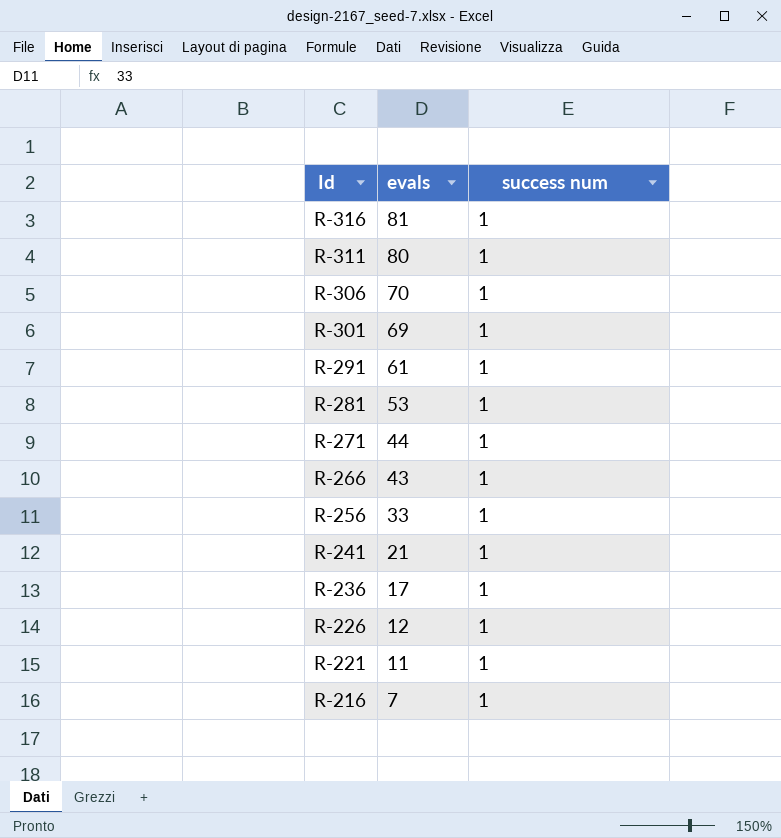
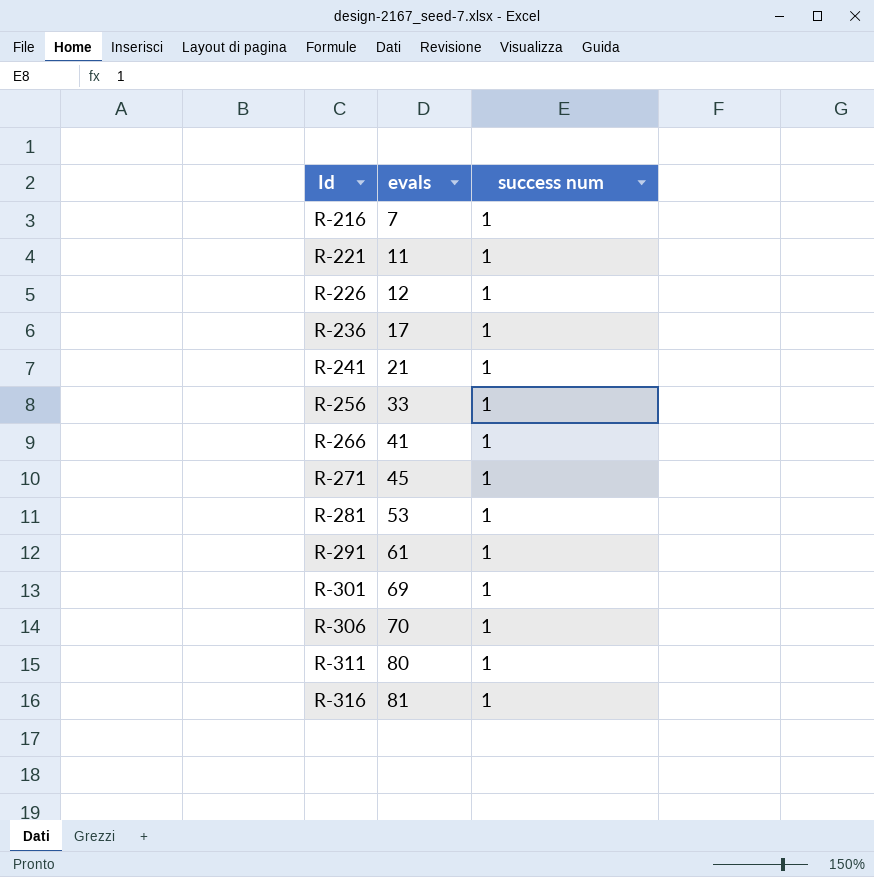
row order: Id descending -> Id ascending
R-266 | evals: 43 -> 41
R-271 | evals: 44 -> 45

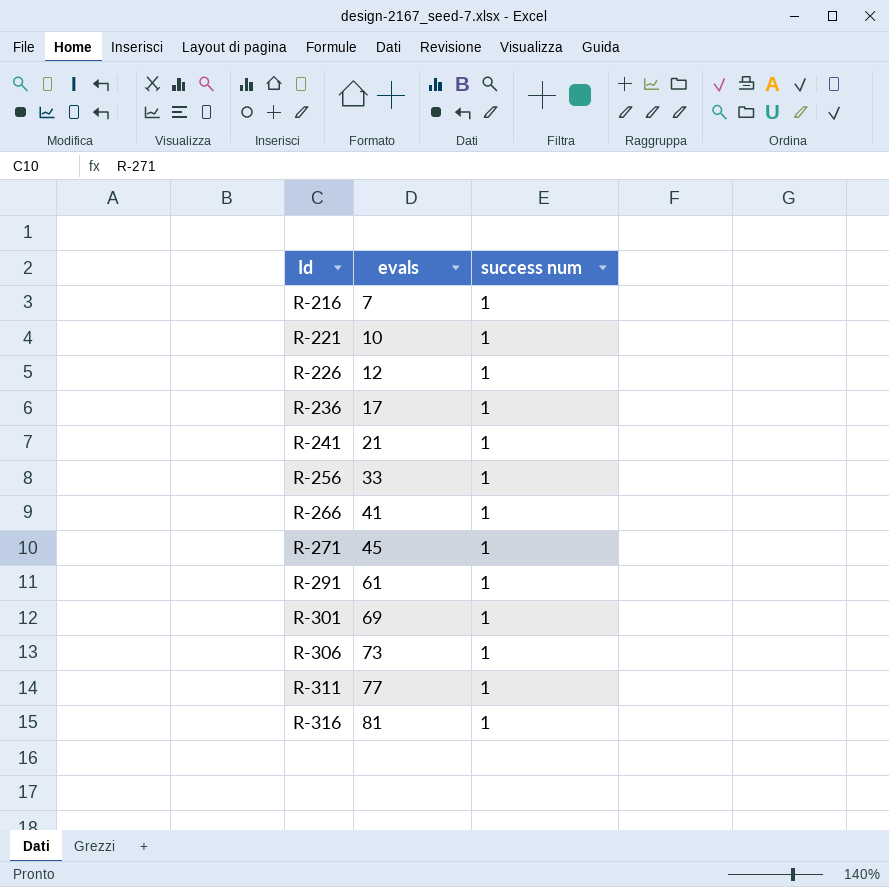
row R-281: 53 | 1 -> none
R-221 | evals: 11 -> 10
R-306 | evals: 70 -> 73
R-311 | evals: 80 -> 77

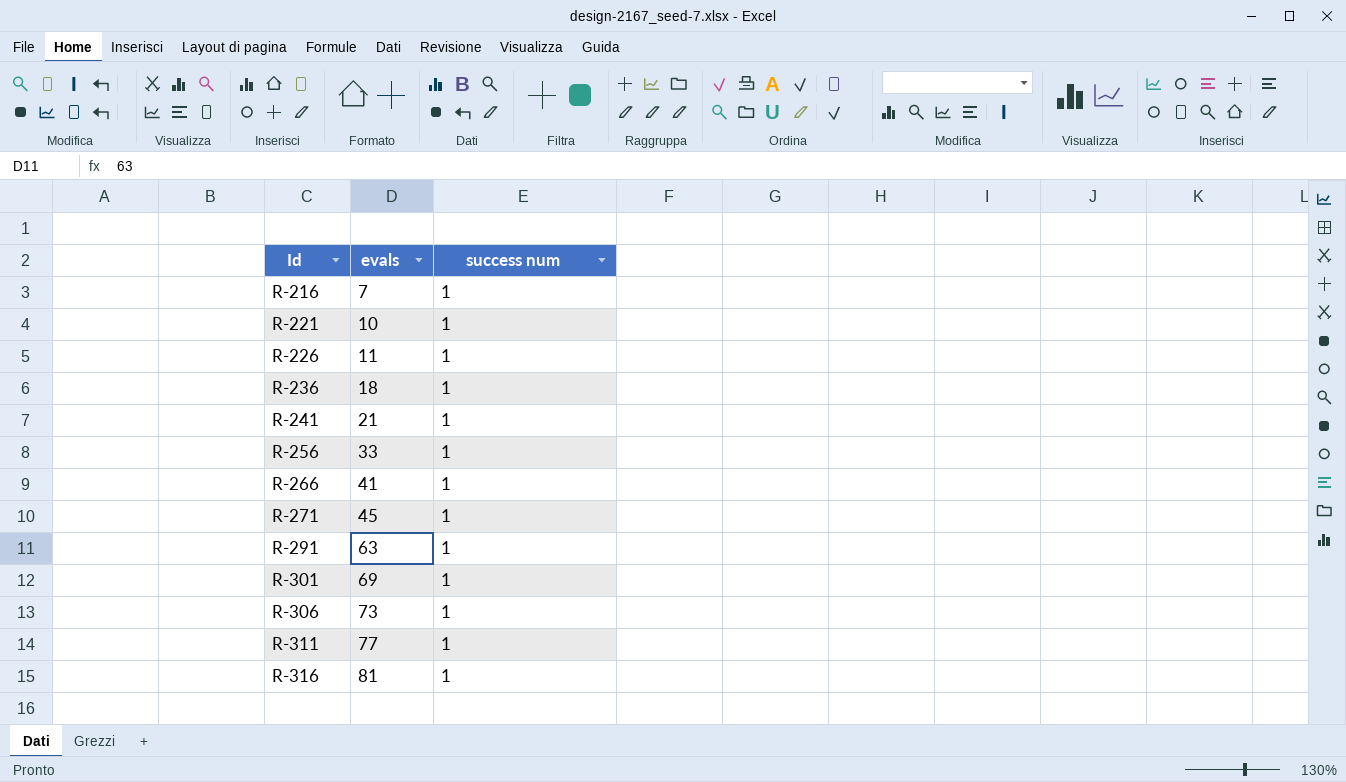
R-226 | evals: 12 -> 11
R-236 | evals: 17 -> 18
R-291 | evals: 61 -> 63

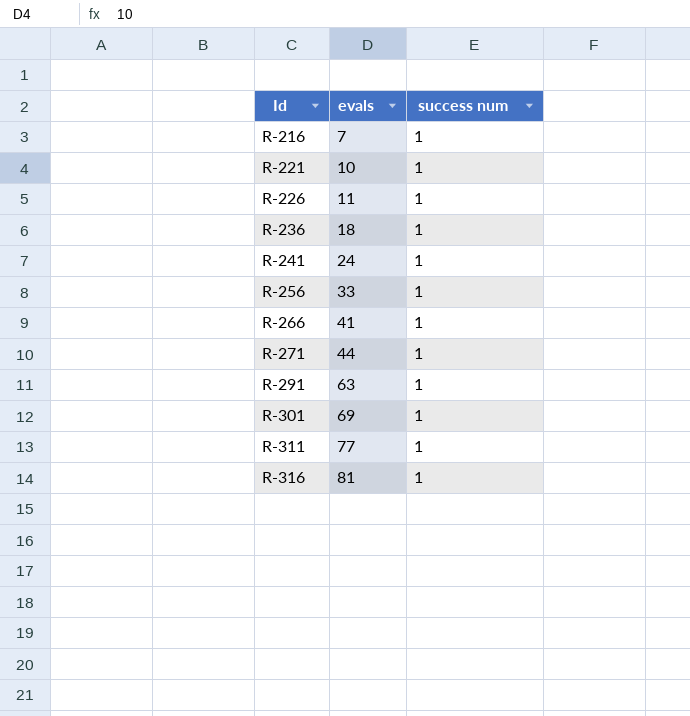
row R-306: 73 | 1 -> none
R-241 | evals: 21 -> 24
R-271 | evals: 45 -> 44

